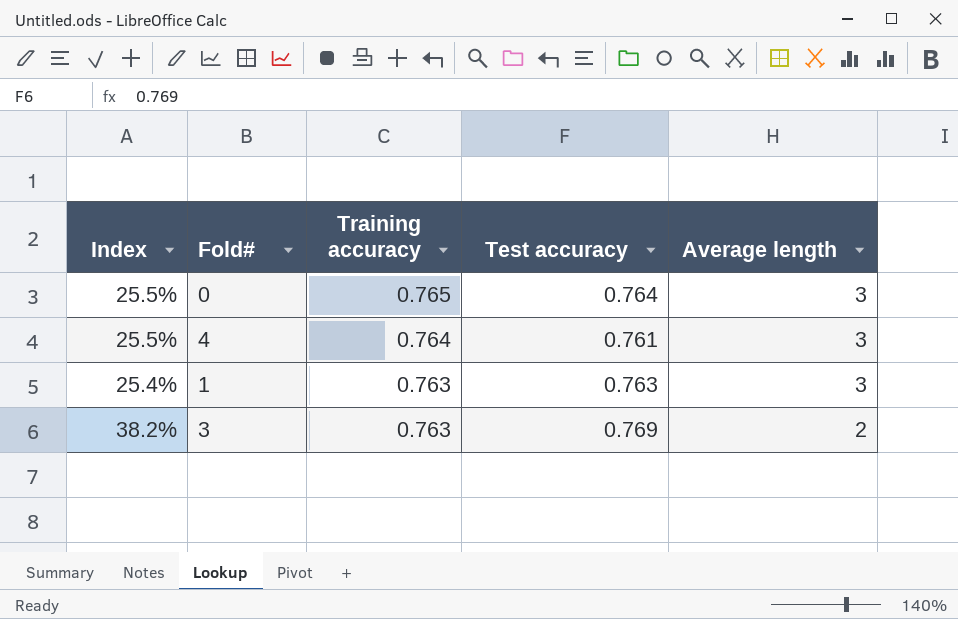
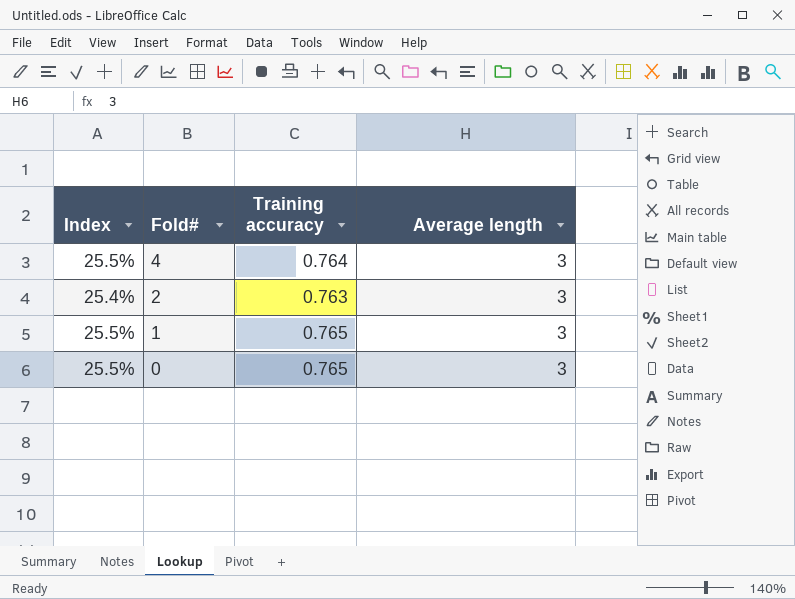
row order: Training accuracy descending -> Fold# descending
column Test accuracy | position: 4 -> none
row 3: 38.2% | 0.763 | 0.769 | 2 -> none
row 2: none -> 25.4% | 0.763 | 3
1 | Index: 25.4% -> 25.5%
1 | Training accuracy: 0.763 -> 0.765

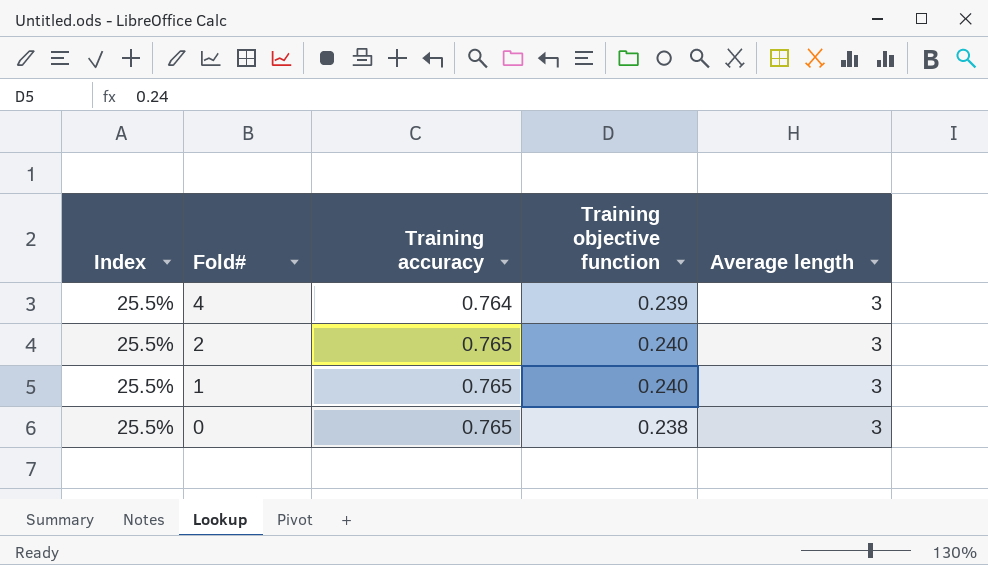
column Training objective function | position: none -> 4
2 | Index: 25.4% -> 25.5%
2 | Training accuracy: 0.763 -> 0.765

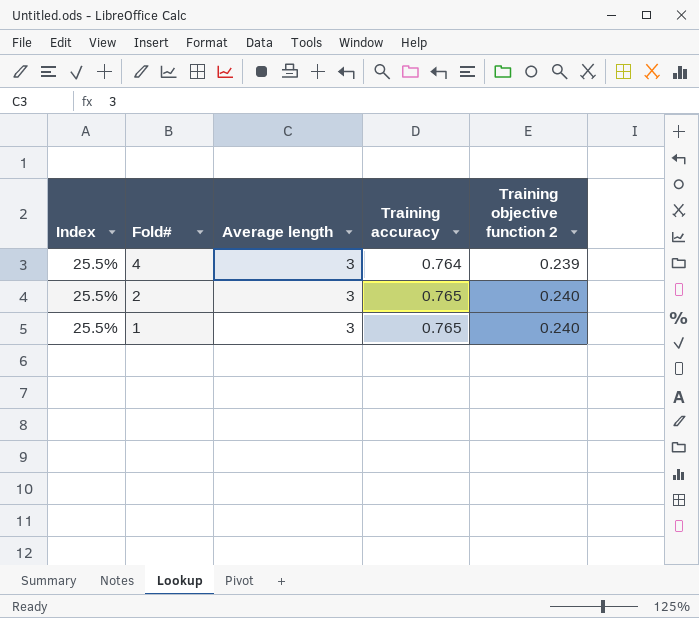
column Average length | position: 5 -> 3
column name: Training objective function -> Training objective function 2
row 0: 25.5% | 0.765 | 0.238 | 3 -> none

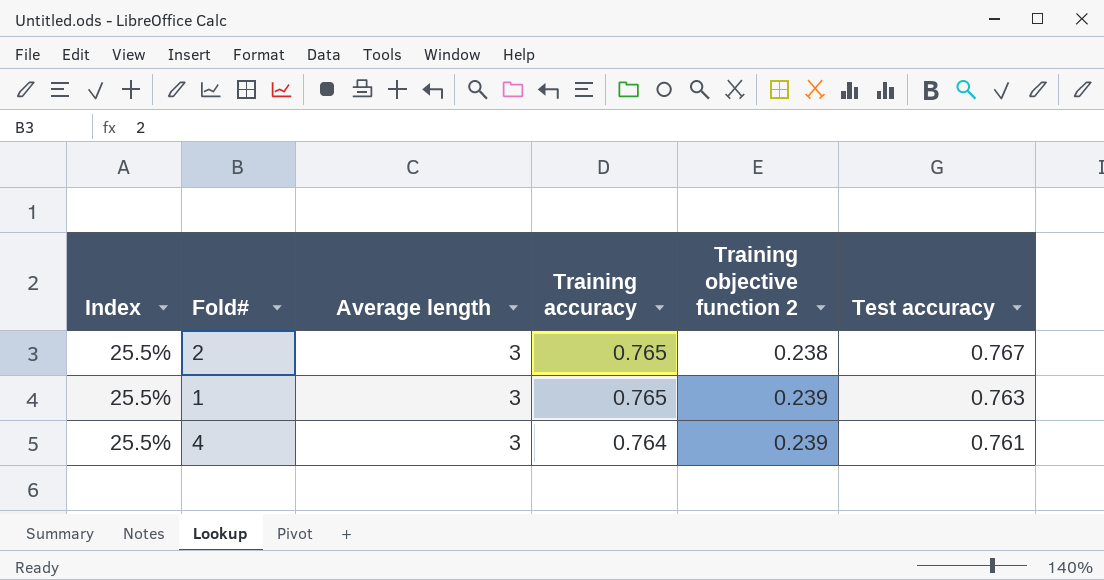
row order: Fold# descending -> Training accuracy descending
column Test accuracy | position: none -> 6
2 | Training objective function 2: 0.240 -> 0.238
1 | Training objective function 2: 0.240 -> 0.239

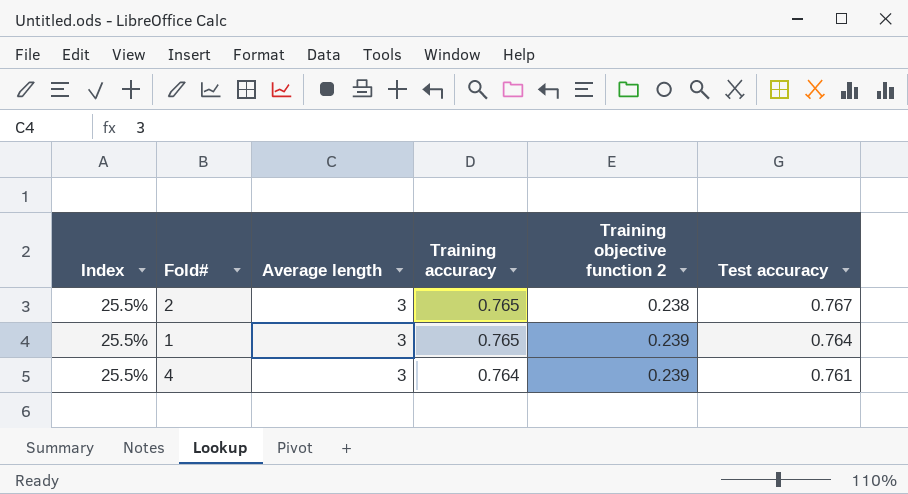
1 | Test accuracy: 0.763 -> 0.764

